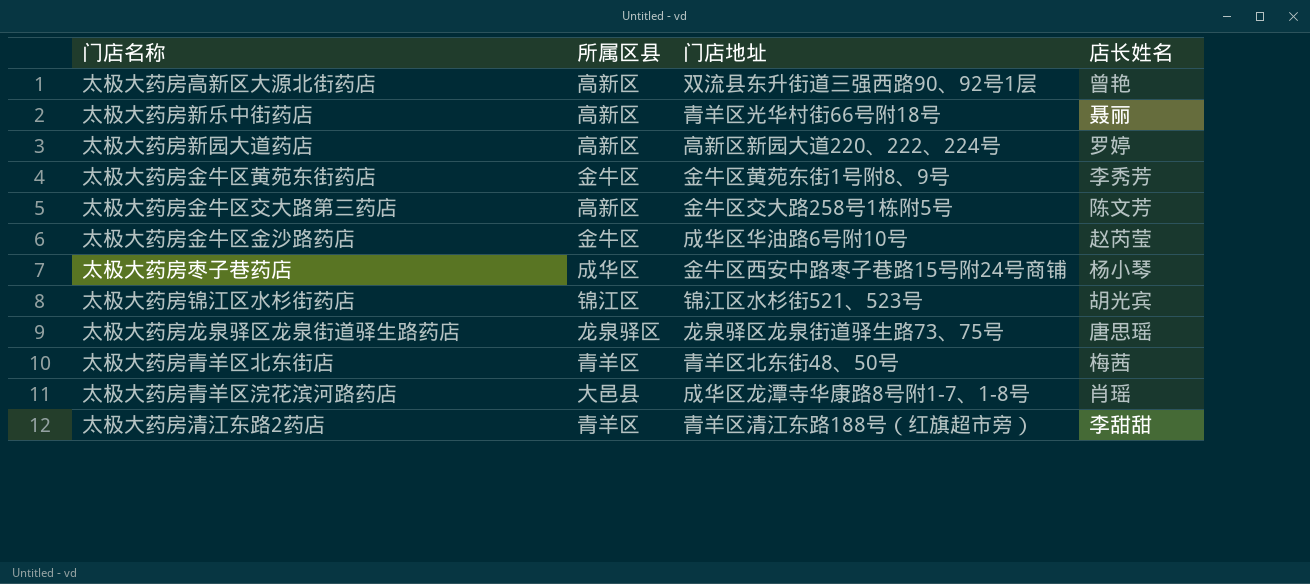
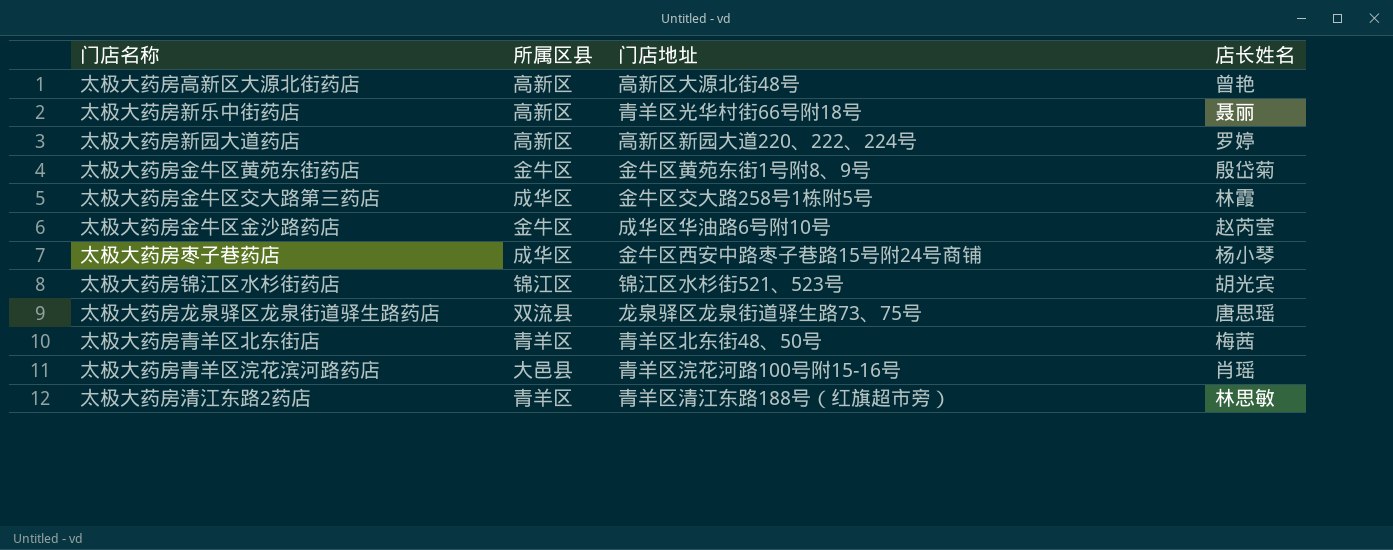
太极大药房高新区大源北街药店 | 门店地址: 双流县东升街道三强西路90、92号1层 -> 高新区大源北街48号
太极大药房金牛区黄苑东街药店 | 店长姓名: 李秀芳 -> 殷岱菊
太极大药房金牛区交大路第三药店 | 所属区县: 高新区 -> 成华区
太极大药房金牛区交大路第三药店 | 店长姓名: 陈文芳 -> 林霞
太极大药房龙泉驿区龙泉街道驿生路药店 | 所属区县: 龙泉驿区 -> 双流县
太极大药房青羊区浣花滨河路药店 | 门店地址: 成华区龙潭寺华康路8号附1-7、1-8号 -> 青羊区浣花河路100号附15-16号
太极大药房清江东路2药店 | 店长姓名: 李甜甜 -> 林思敏

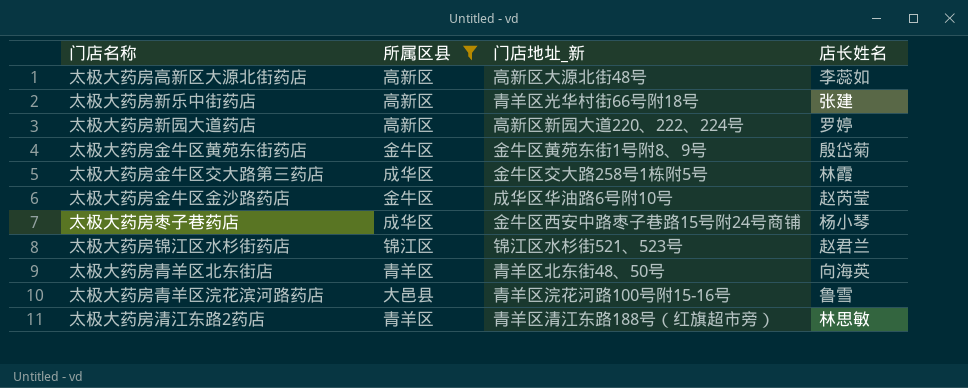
filter: none -> 所属区县 != 双流县
column name: 门店地址 -> 门店地址_新
太极大药房高新区大源北街药店 | 店长姓名: 曾艳 -> 李蕊如
太极大药房新乐中街药店 | 店长姓名: 聂丽 -> 张建
太极大药房锦江区水杉街药店 | 店长姓名: 胡光宾 -> 赵君兰
太极大药房青羊区北东街店 | 店长姓名: 梅茜 -> 向海英
太极大药房青羊区浣花滨河路药店 | 店长姓名: 肖瑶 -> 鲁雪

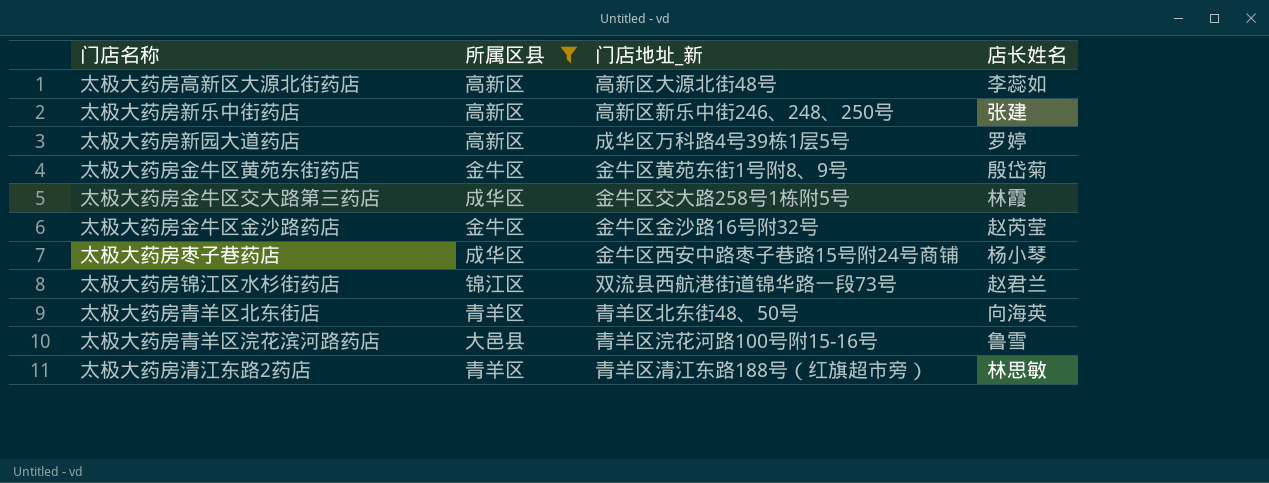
太极大药房新乐中街药店 | 门店地址_新: 青羊区光华村街66号附18号 -> 高新区新乐中街246、248、250号
太极大药房新园大道药店 | 门店地址_新: 高新区新园大道220、222、224号 -> 成华区万科路4号39栋1层5号
太极大药房金牛区金沙路药店 | 门店地址_新: 成华区华油路6号附10号 -> 金牛区金沙路16号附32号
太极大药房锦江区水杉街药店 | 门店地址_新: 锦江区水杉街521、523号 -> 双流县西航港街道锦华路一段73号

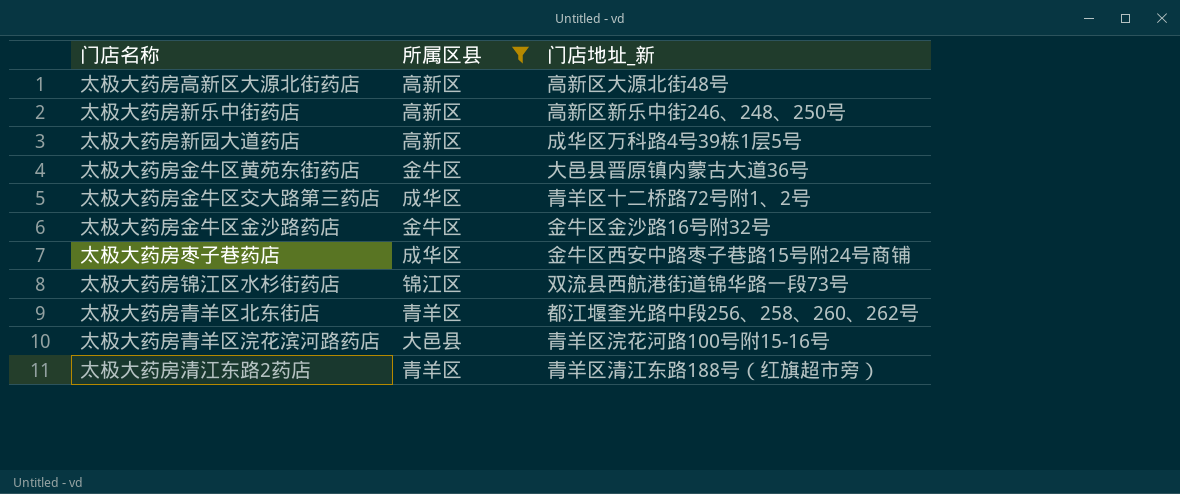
column 店长姓名 | position: 4 -> none
太极大药房金牛区黄苑东街药店 | 门店地址_新: 金牛区黄苑东街1号附8、9号 -> 大邑县晋原镇内蒙古大道36号
太极大药房金牛区交大路第三药店 | 门店地址_新: 金牛区交大路258号1栋附5号 -> 青羊区十二桥路72号附1、2号
太极大药房青羊区北东街店 | 门店地址_新: 青羊区北东街48、50号 -> 都江堰奎光路中段256、258、260、262号

